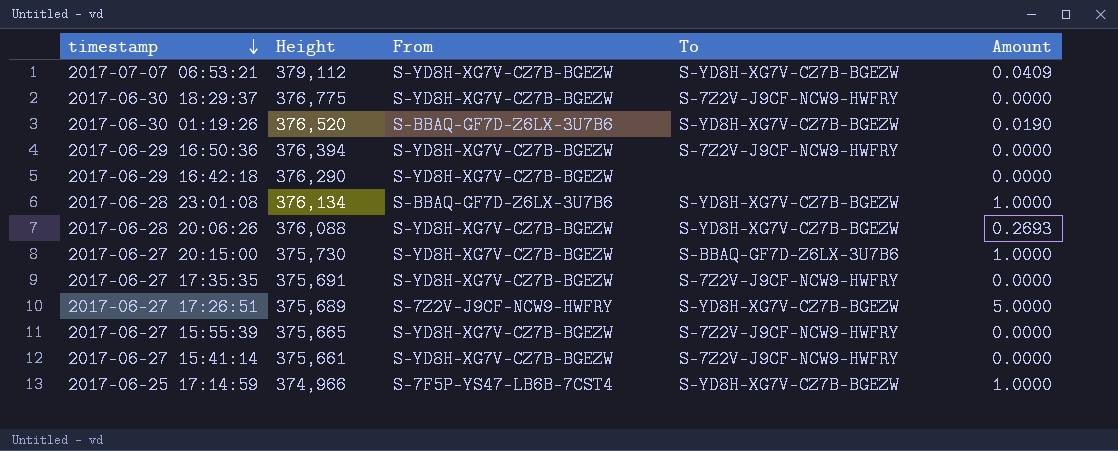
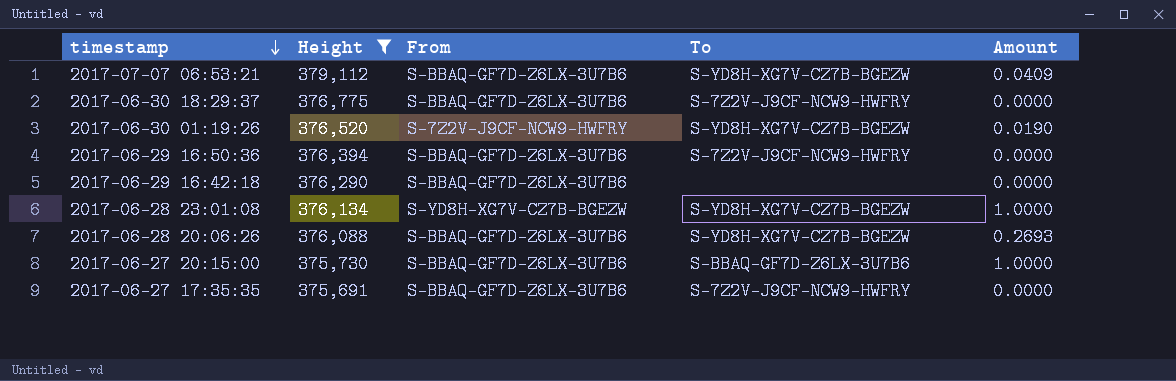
filter: none -> Height >= 375,691
2017-07-07 06:53:21 | From: S-YD8H-XG7V-CZ7B-BGEZW -> S-BBAQ-GF7D-Z6LX-3U7B6
2017-06-30 18:29:37 | From: S-YD8H-XG7V-CZ7B-BGEZW -> S-BBAQ-GF7D-Z6LX-3U7B6
2017-06-30 01:19:26 | From: S-BBAQ-GF7D-Z6LX-3U7B6 -> S-7Z2V-J9CF-NCW9-HWFRY
2017-06-29 16:50:36 | From: S-YD8H-XG7V-CZ7B-BGEZW -> S-BBAQ-GF7D-Z6LX-3U7B6
2017-06-29 16:42:18 | From: S-YD8H-XG7V-CZ7B-BGEZW -> S-BBAQ-GF7D-Z6LX-3U7B6
2017-06-28 23:01:08 | From: S-BBAQ-GF7D-Z6LX-3U7B6 -> S-YD8H-XG7V-CZ7B-BGEZW
2017-06-28 20:06:26 | From: S-YD8H-XG7V-CZ7B-BGEZW -> S-BBAQ-GF7D-Z6LX-3U7B6
2017-06-27 20:15:00 | From: S-YD8H-XG7V-CZ7B-BGEZW -> S-BBAQ-GF7D-Z6LX-3U7B6
2017-06-27 17:35:35 | From: S-YD8H-XG7V-CZ7B-BGEZW -> S-BBAQ-GF7D-Z6LX-3U7B6

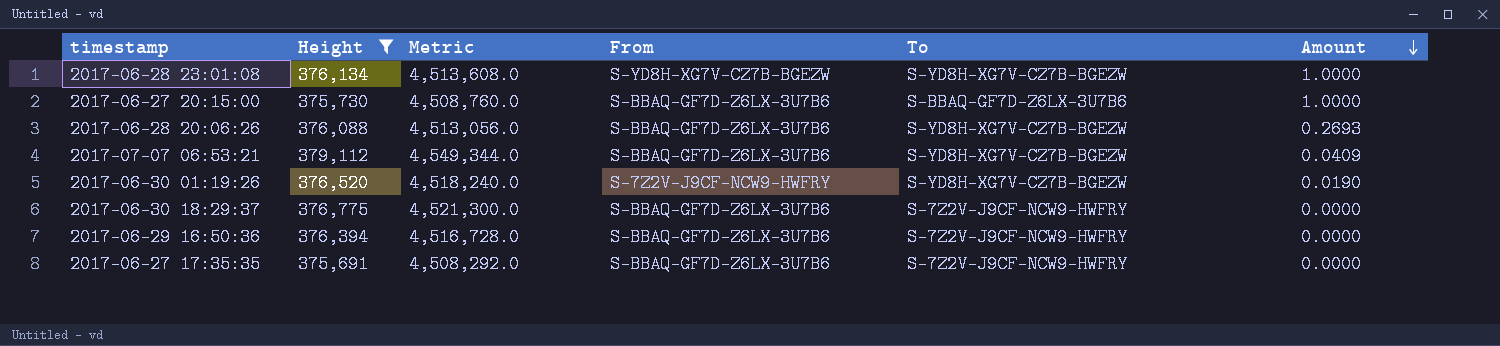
row order: timestamp descending -> Amount descending
column Metric | formula: none -> [Height] * 12
row 2017-06-29 16:42:18: 376,290 | S-BBAQ-GF7D-Z6LX-3U7B6 | none | 0.0000 -> none

